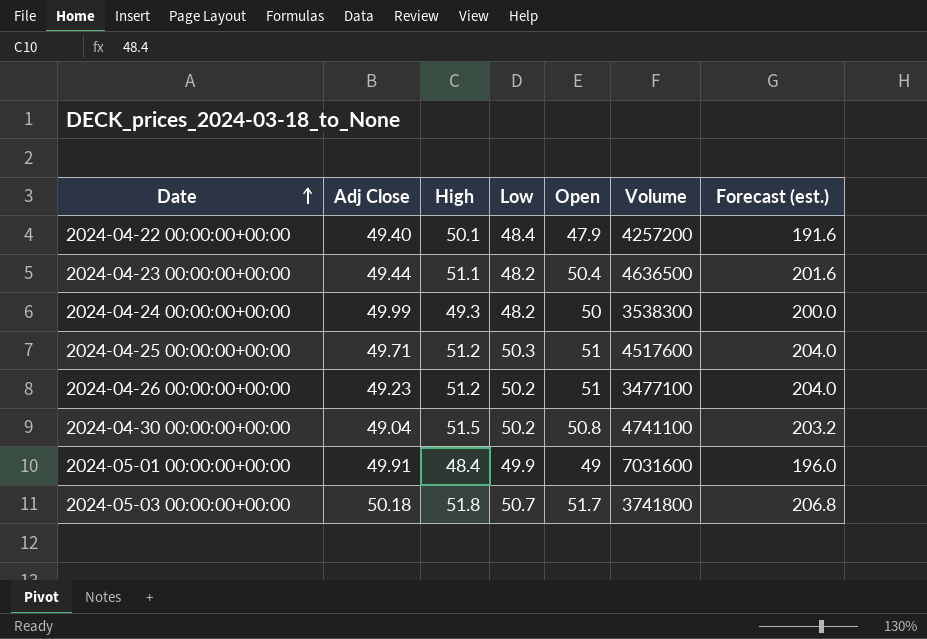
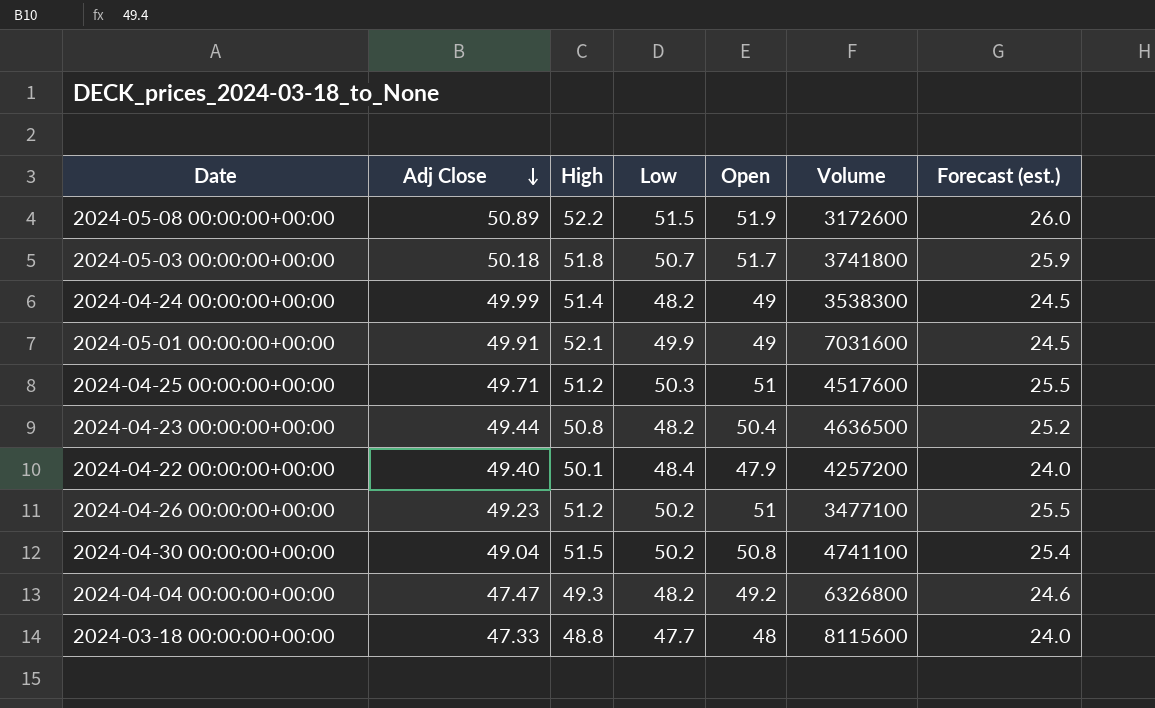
row order: Date ascending -> Adj Close descending
column Forecast (est.) | formula: [Open] * 4 -> [Open] * 0.5
row 2024-05-08 00:00:00+00:00: none -> 50.89 | 52.2 | 51.5 | 51.9 | 3172600 | 26.0
2024-04-24 00:00:00+00:00 | High: 49.3 -> 51.4
2024-04-24 00:00:00+00:00 | Open: 50 -> 49
2024-05-01 00:00:00+00:00 | High: 48.4 -> 52.1
2024-04-23 00:00:00+00:00 | High: 51.1 -> 50.8
row 2024-04-04 00:00:00+00:00: none -> 47.47 | 49.3 | 48.2 | 49.2 | 6326800 | 24.6
row 2024-03-18 00:00:00+00:00: none -> 47.33 | 48.8 | 47.7 | 48 | 8115600 | 24.0

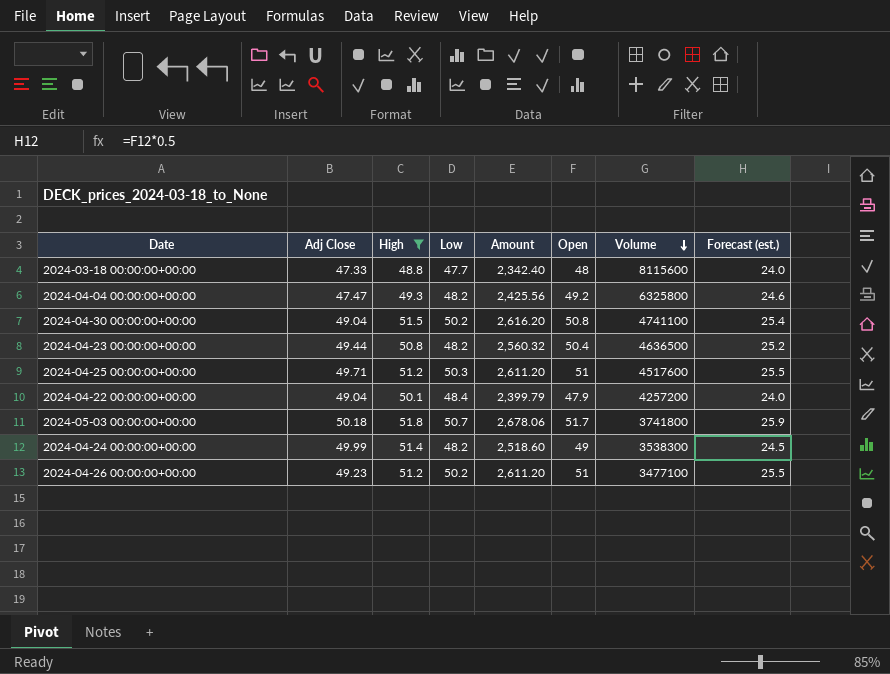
filter: none -> High <= 51.8
row order: Adj Close descending -> Volume descending
column Amount | formula: none -> [High] * [Open]
2024-04-04 00:00:00+00:00 | Volume: 6326800 -> 6325800
2024-04-22 00:00:00+00:00 | Adj Close: 49.40 -> 49.04

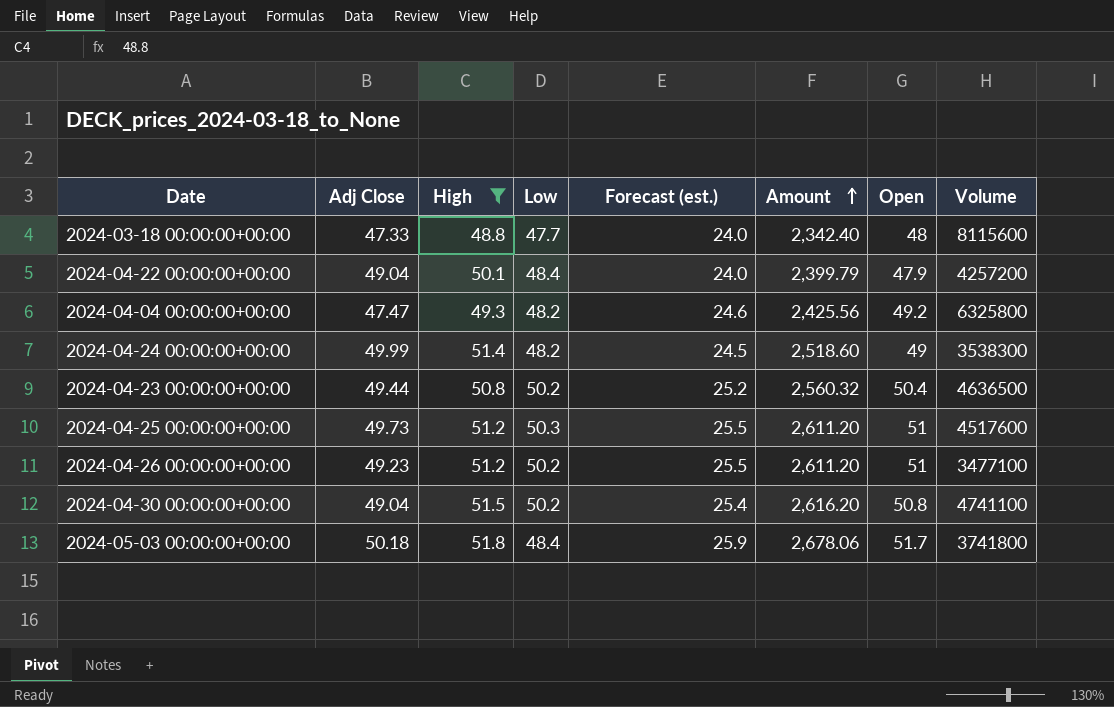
row order: Volume descending -> Amount ascending
column Forecast (est.) | position: 8 -> 5
2024-04-23 00:00:00+00:00 | Low: 48.2 -> 50.2
2024-04-25 00:00:00+00:00 | Adj Close: 49.71 -> 49.73
2024-05-03 00:00:00+00:00 | Low: 50.7 -> 48.4

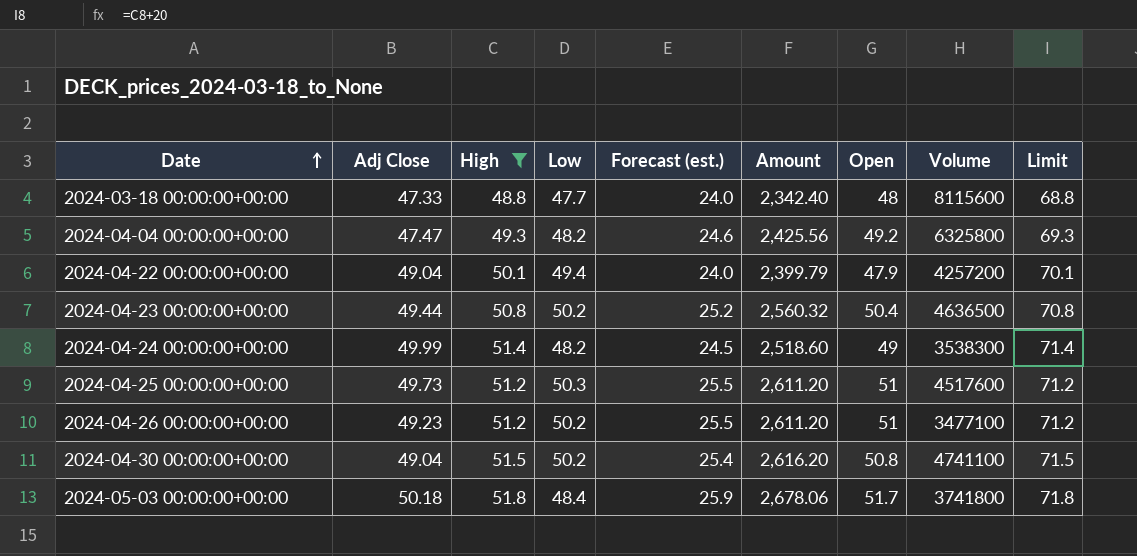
row order: Amount ascending -> Date ascending
column Limit | formula: none -> [High] + 20
2024-04-22 00:00:00+00:00 | Low: 48.4 -> 49.4

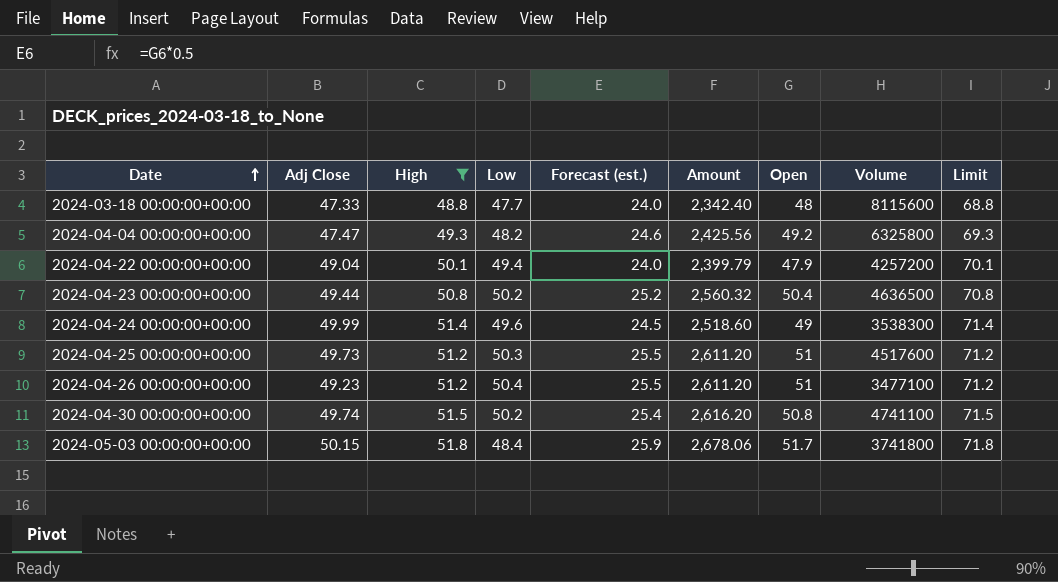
2024-04-24 00:00:00+00:00 | Low: 48.2 -> 49.6
2024-04-26 00:00:00+00:00 | Low: 50.2 -> 50.4
2024-04-30 00:00:00+00:00 | Adj Close: 49.04 -> 49.74
2024-05-03 00:00:00+00:00 | Adj Close: 50.18 -> 50.15

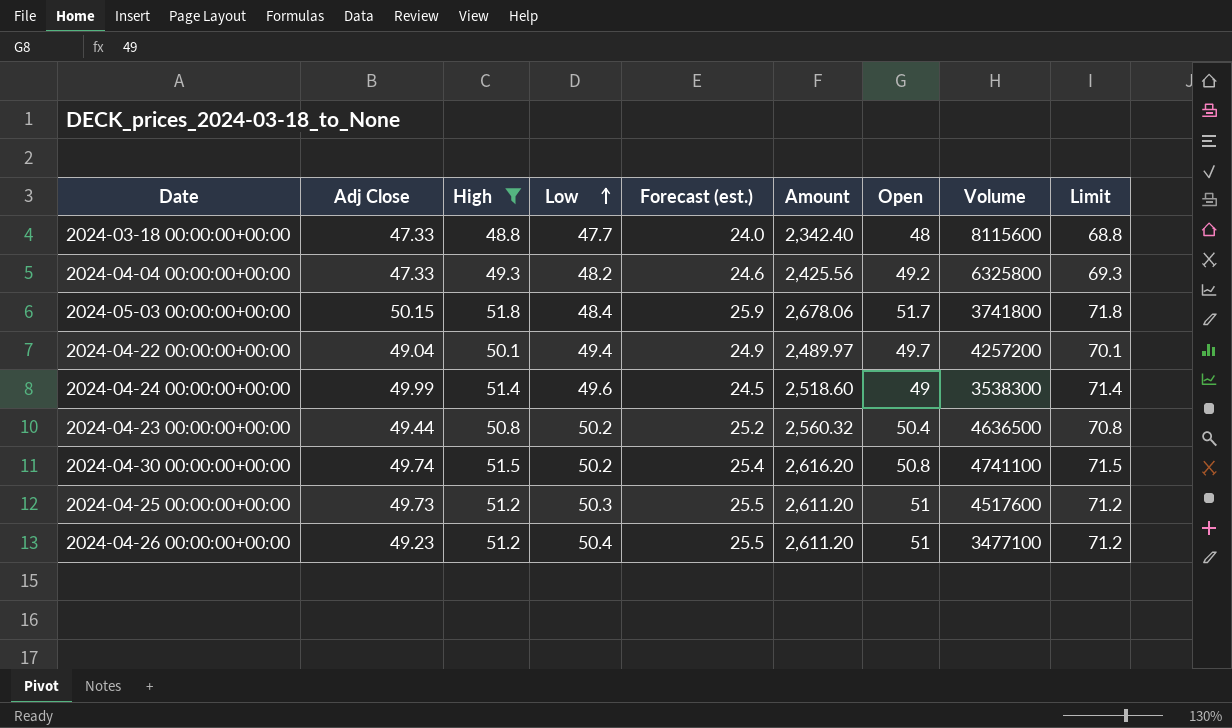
row order: Date ascending -> Low ascending
2024-04-04 00:00:00+00:00 | Adj Close: 47.47 -> 47.33
2024-04-22 00:00:00+00:00 | Forecast (est.): 24.0 -> 24.9
2024-04-22 00:00:00+00:00 | Amount: 2,399.79 -> 2,489.97
2024-04-22 00:00:00+00:00 | Open: 47.9 -> 49.7

